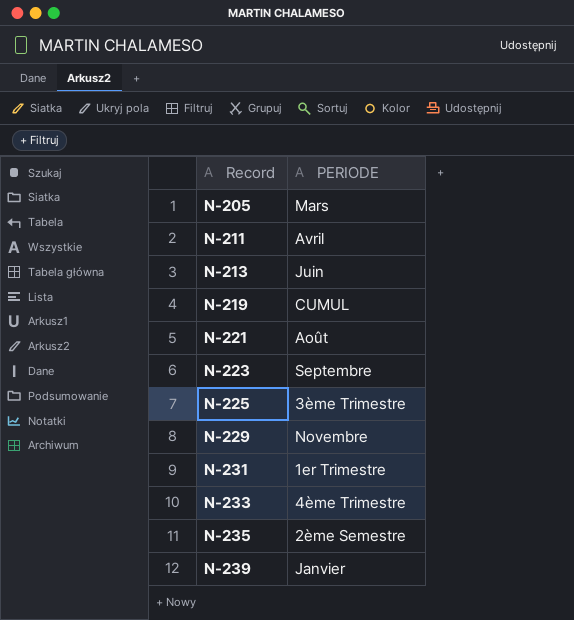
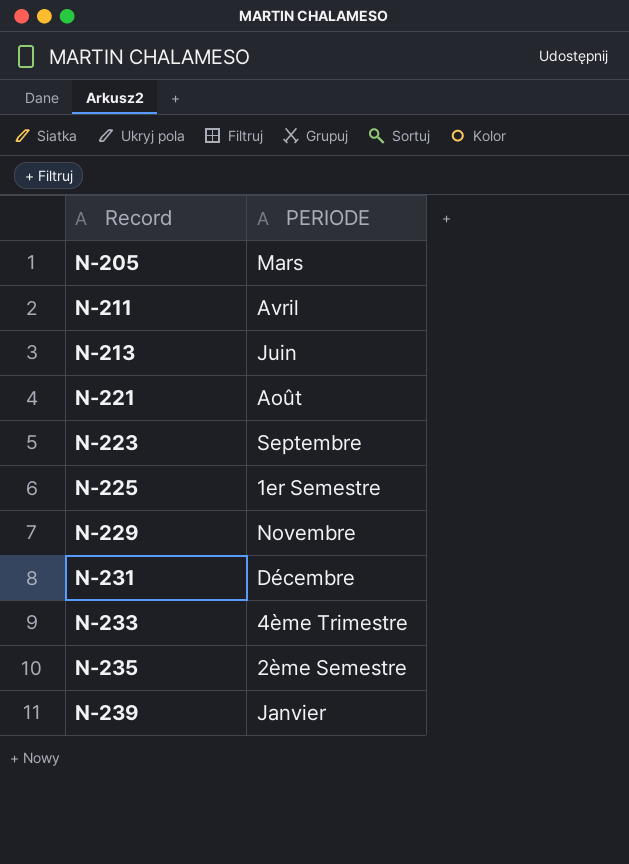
row N-219: CUMUL -> none
N-225 | PERIODE: 3ème Trimestre -> 1er Semestre
N-231 | PERIODE: 1er Trimestre -> Décembre

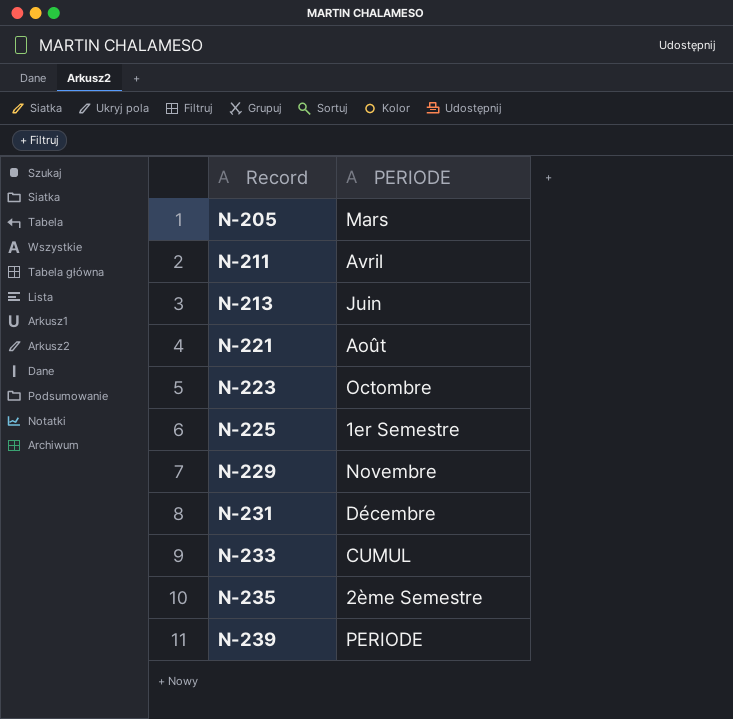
N-223 | PERIODE: Septembre -> Octombre
N-233 | PERIODE: 4ème Trimestre -> CUMUL
N-239 | PERIODE: Janvier -> PERIODE

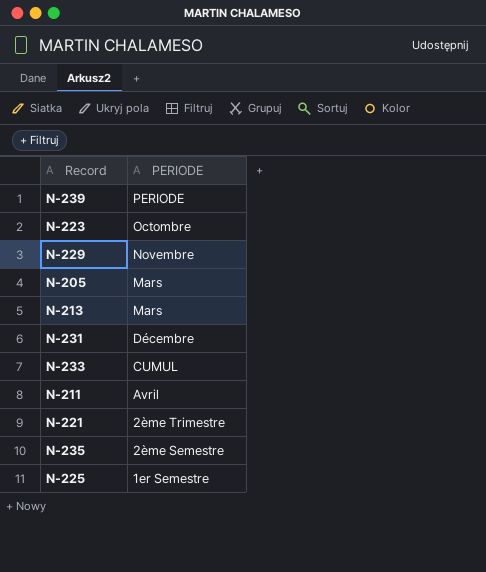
row order: Record ascending -> PERIODE descending
N-213 | PERIODE: Juin -> Mars
N-221 | PERIODE: Août -> 2ème Trimestre

